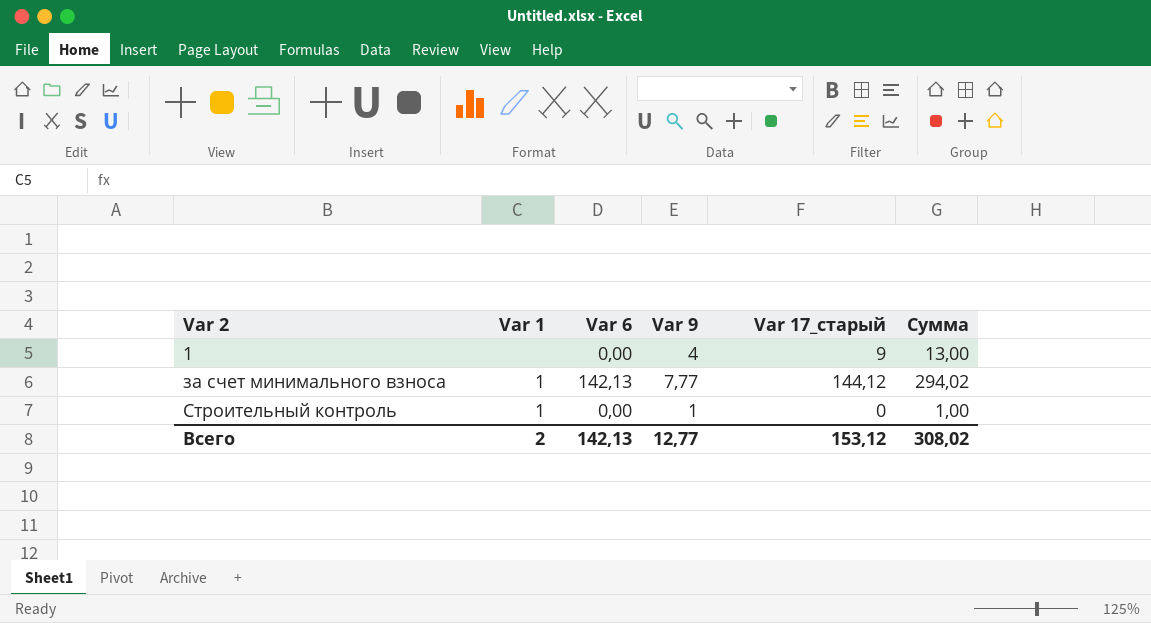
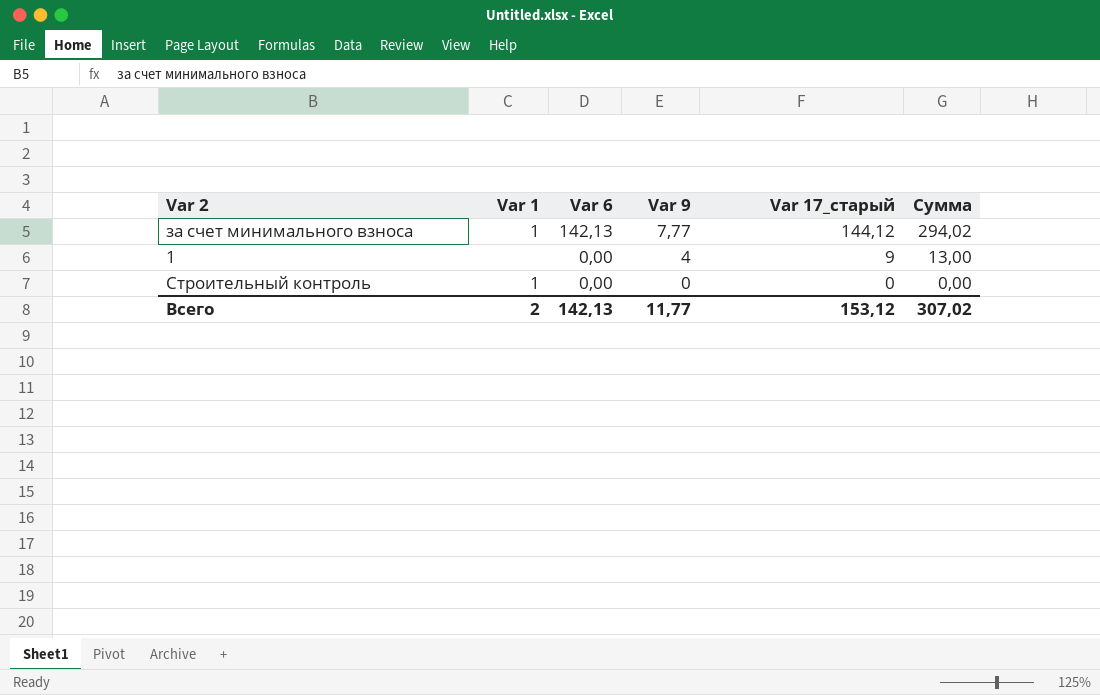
row order: Var 2 ascending -> Var 6 descending
Строительный контроль | Var 9: 1 -> 0
Строительный контроль | Сумма: 1,00 -> 0,00
Всего | Var 9: 12,77 -> 11,77
Всего | Сумма: 308,02 -> 307,02

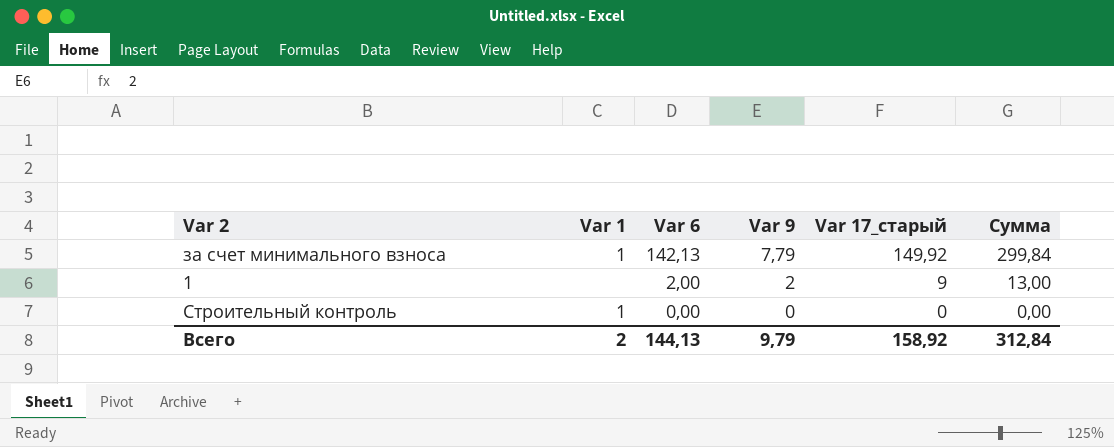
за счет минимального взноса | Var 9: 7,77 -> 7,79
за счет минимального взноса | Var 17_старый: 144,12 -> 149,92
за счет минимального взноса | Сумма: 294,02 -> 299,84
1 | Var 6: 0,00 -> 2,00
1 | Var 9: 4 -> 2
Всего | Var 6: 142,13 -> 144,13
Всего | Var 9: 11,77 -> 9,79
Всего | Var 17_старый: 153,12 -> 158,92
Всего | Сумма: 307,02 -> 312,84

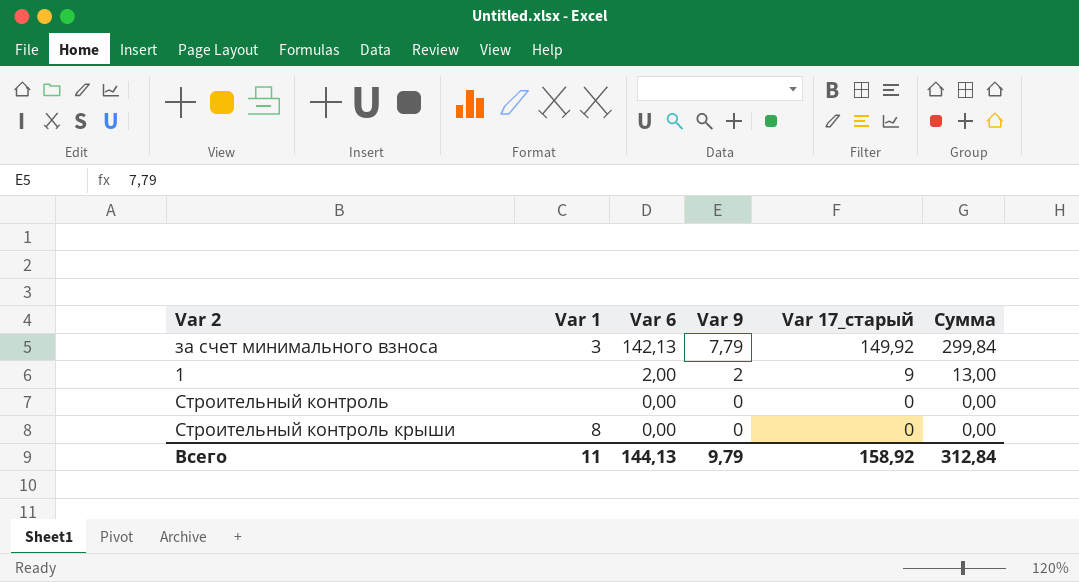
за счет минимального взноса | Var 1: 1 -> 3
Строительный контроль | Var 1: 1 -> none
row Строительный контроль крыши: none -> 8 | 0,00 | 0 | 0 | 0,00
Всего | Var 1: 2 -> 11

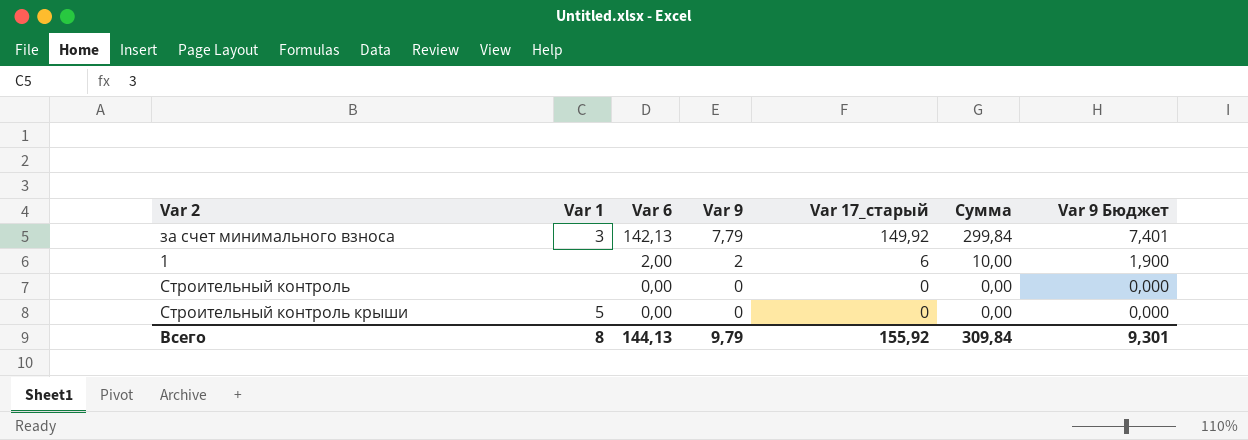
column Var 9 Бюджет | formula: none -> [Var 9] * 0,95
1 | Var 17_старый: 9 -> 6
1 | Сумма: 13,00 -> 10,00
Строительный контроль крыши | Var 1: 8 -> 5
Всего | Var 1: 11 -> 8
Всего | Var 17_старый: 158,92 -> 155,92
Всего | Сумма: 312,84 -> 309,84

